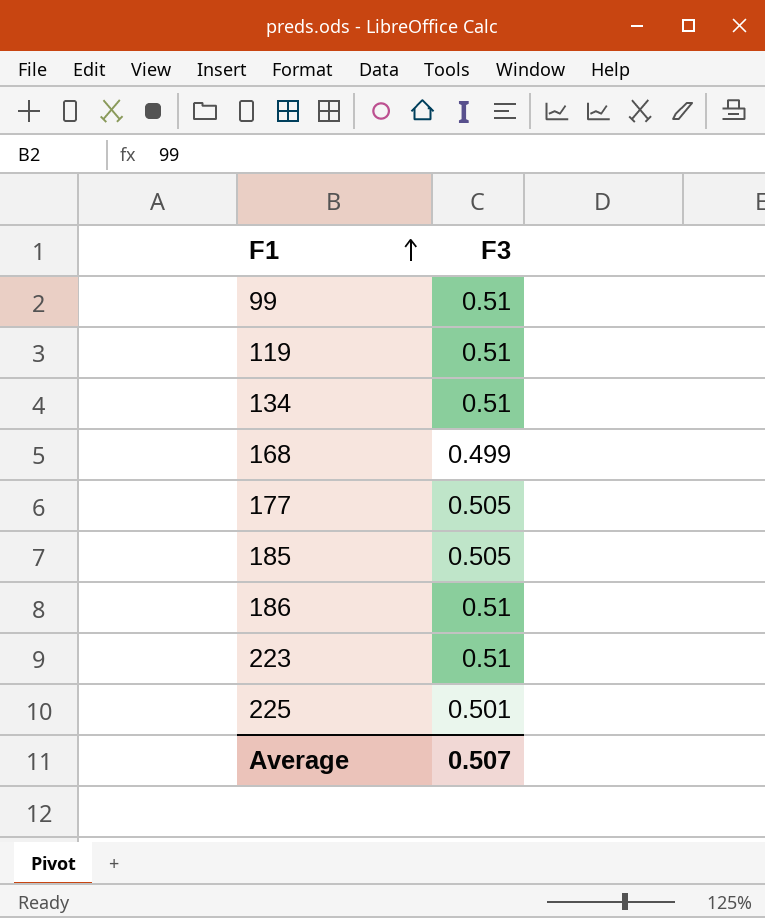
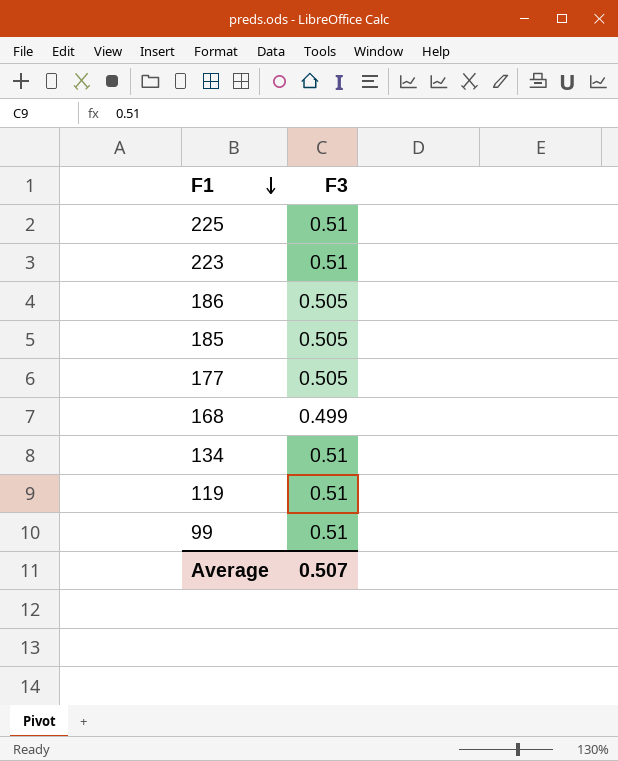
row order: F1 ascending -> F1 descending
225 | F3: 0.501 -> 0.51
186 | F3: 0.51 -> 0.505

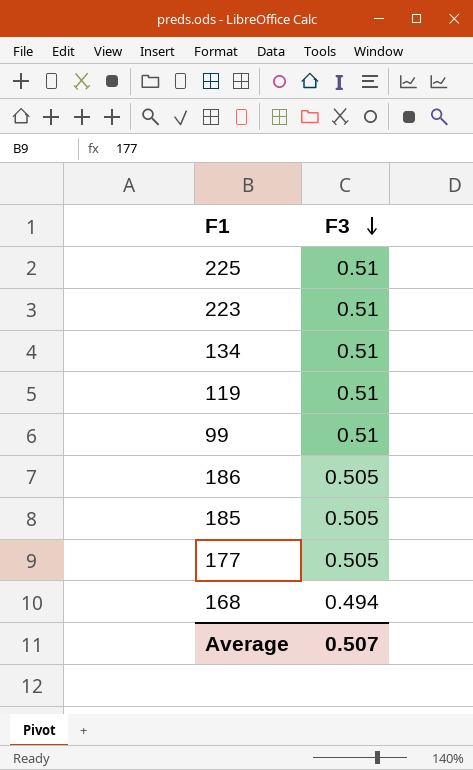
row order: F1 descending -> F3 descending
168 | F3: 0.499 -> 0.494

